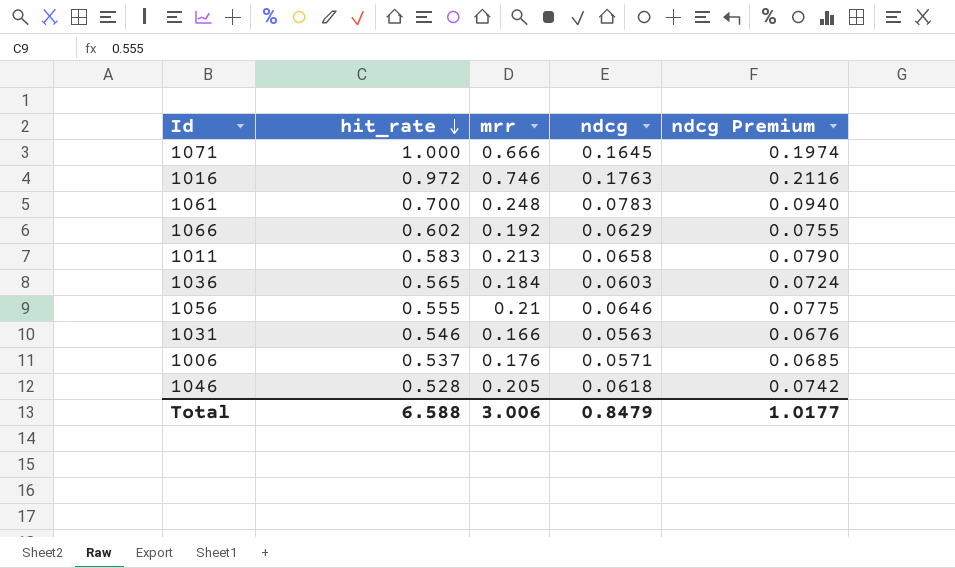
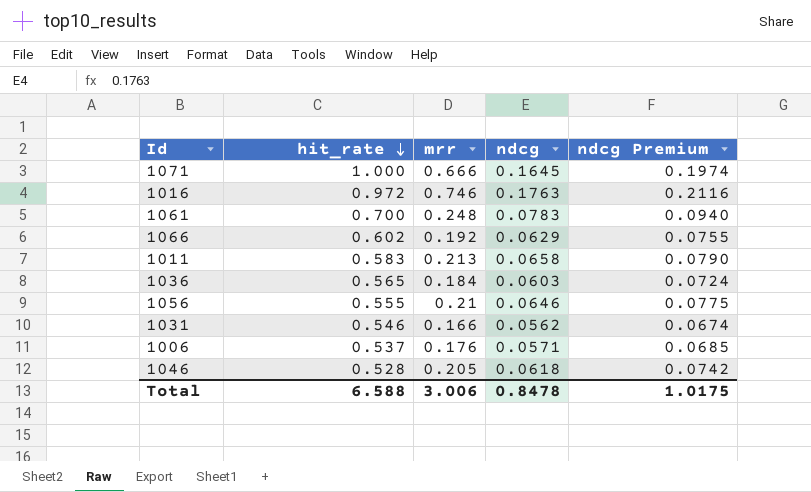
1031 | ndcg: 0.0563 -> 0.0562
1031 | ndcg Premium: 0.0676 -> 0.0674
Total | ndcg: 0.8479 -> 0.8478
Total | ndcg Premium: 1.0177 -> 1.0175

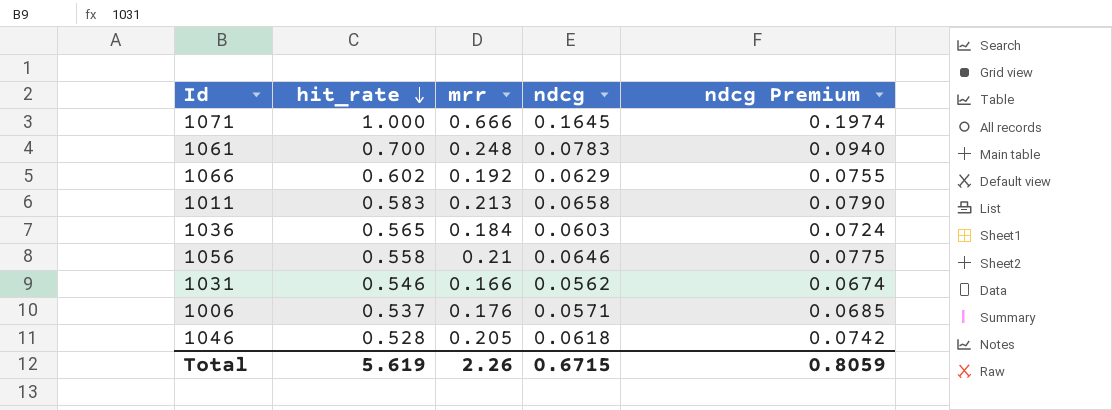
row 1016: 0.972 | 0.746 | 0.1763 | 0.2116 -> none
1056 | hit_rate: 0.555 -> 0.558
Total | hit_rate: 6.588 -> 5.619
Total | mrr: 3.006 -> 2.26
Total | ndcg: 0.8478 -> 0.6715
Total | ndcg Premium: 1.0175 -> 0.8059

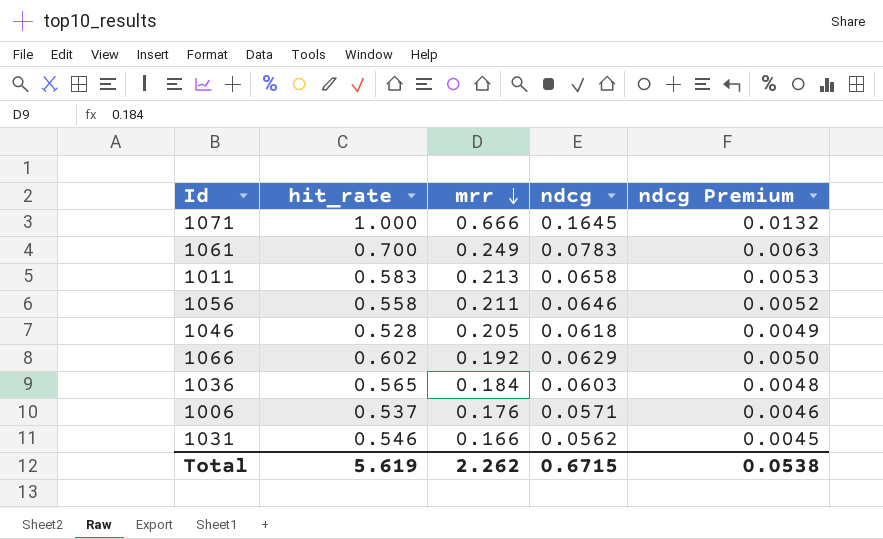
row order: hit_rate descending -> mrr descending
column ndcg Premium | formula: [ndcg] * 1.2 -> [ndcg] * 0.08
1061 | mrr: 0.248 -> 0.249
1056 | mrr: 0.21 -> 0.211
Total | mrr: 2.26 -> 2.262
Total | ndcg Premium: 0.8059 -> 0.0538

